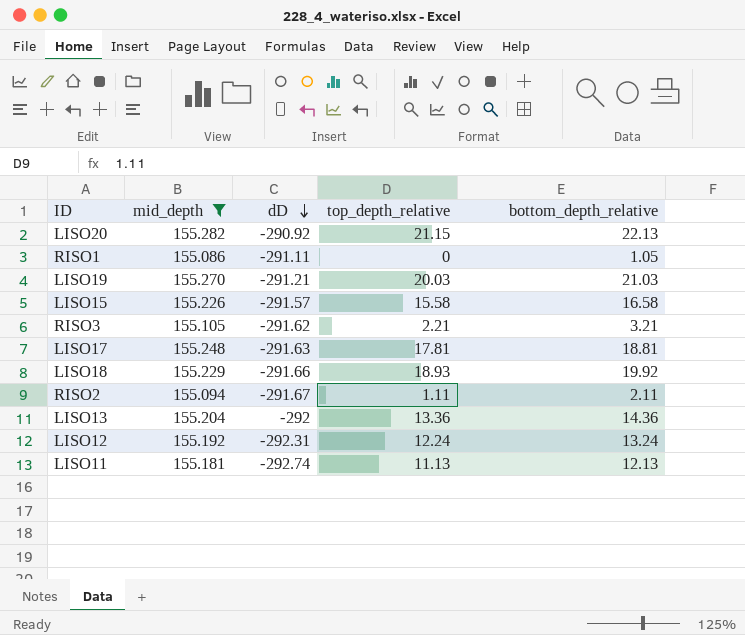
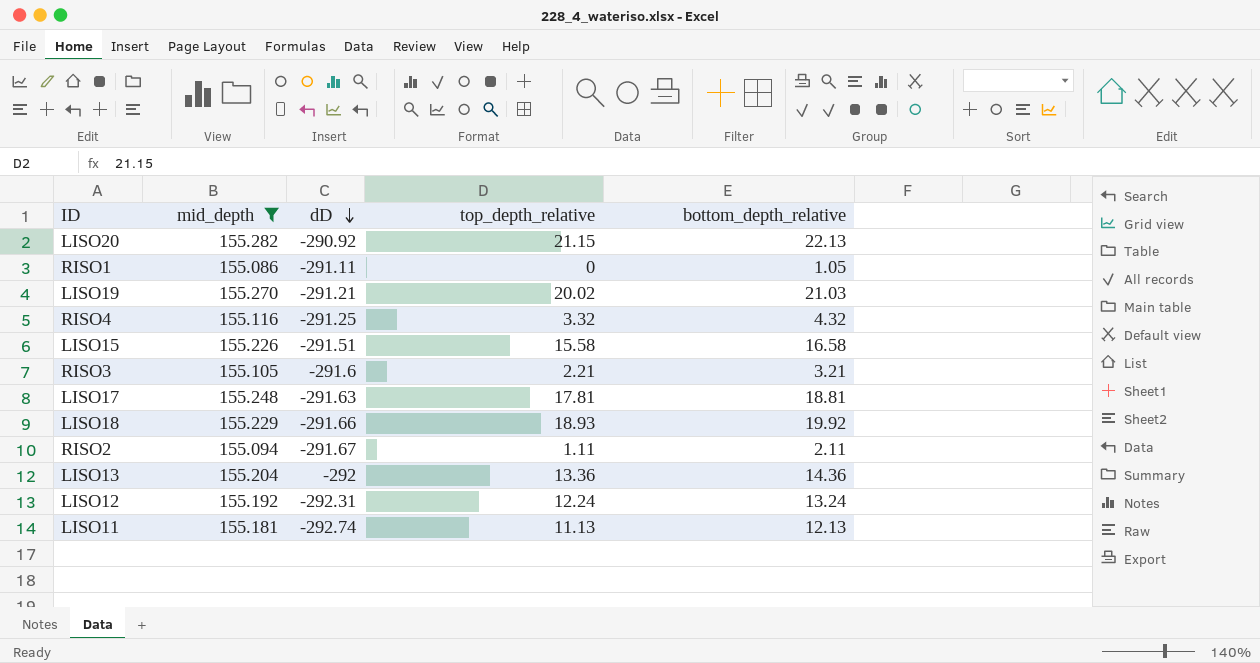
LISO19 | top_depth_relative: 20.03 -> 20.02
row RISO4: none -> 155.116 | -291.25 | 3.32 | 4.32
LISO15 | dD: -291.57 -> -291.51
RISO3 | dD: -291.62 -> -291.6

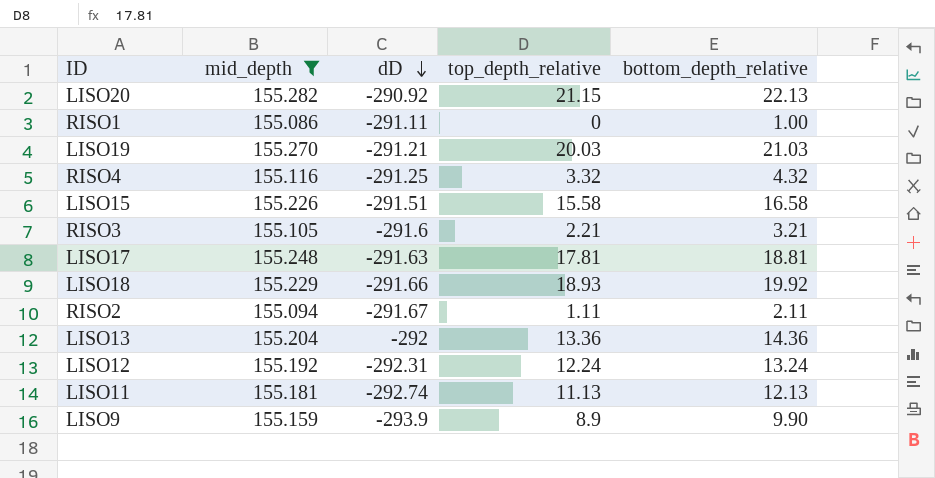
RISO1 | bottom_depth_relative: 1.05 -> 1.00
LISO19 | top_depth_relative: 20.02 -> 20.03
row LISO9: none -> 155.159 | -293.9 | 8.9 | 9.90

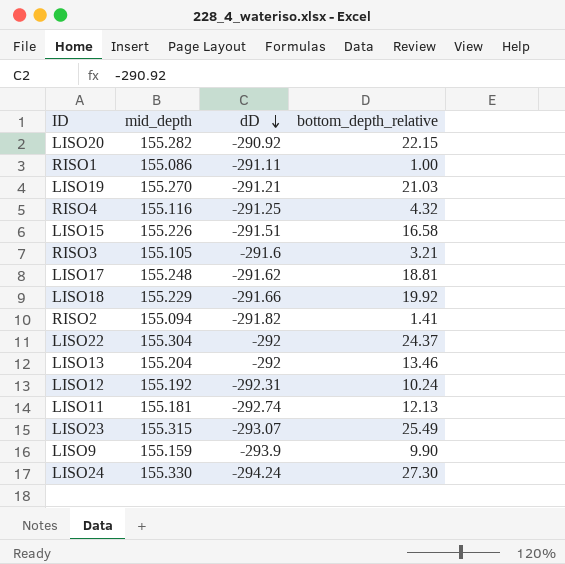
filter: mid_depth <= 155.282 -> none
column top_depth_relative | position: 4 -> none
LISO20 | bottom_depth_relative: 22.13 -> 22.15
LISO17 | dD: -291.63 -> -291.62
RISO2 | dD: -291.67 -> -291.82
RISO2 | bottom_depth_relative: 2.11 -> 1.41
LISO13 | bottom_depth_relative: 14.36 -> 13.46
LISO12 | bottom_depth_relative: 13.24 -> 10.24

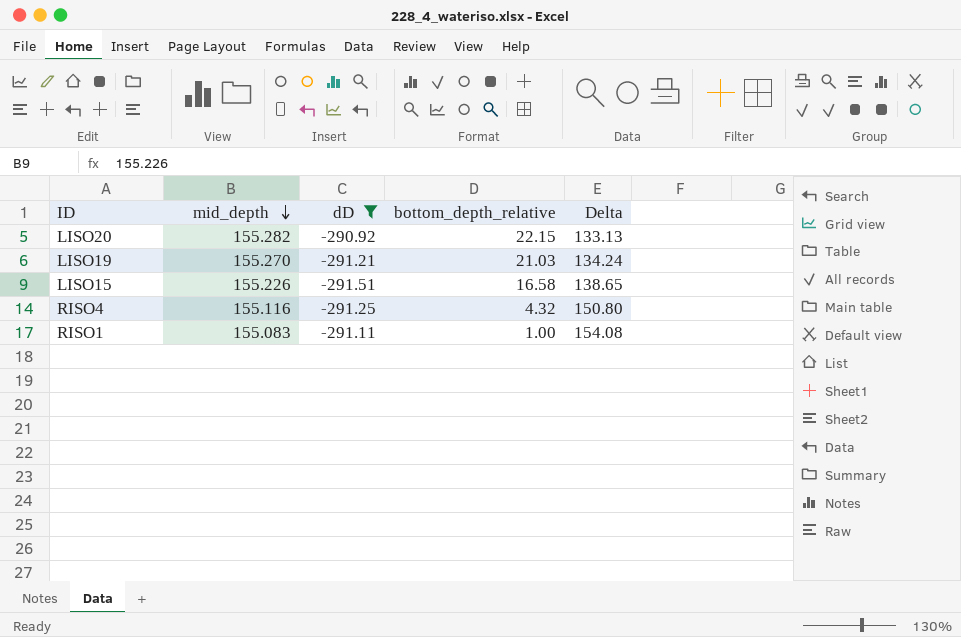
filter: none -> dD >= -291.51
row order: dD descending -> mid_depth descending
column Delta | formula: none -> [mid_depth] - [bottom_depth_relative]
RISO1 | mid_depth: 155.086 -> 155.083

